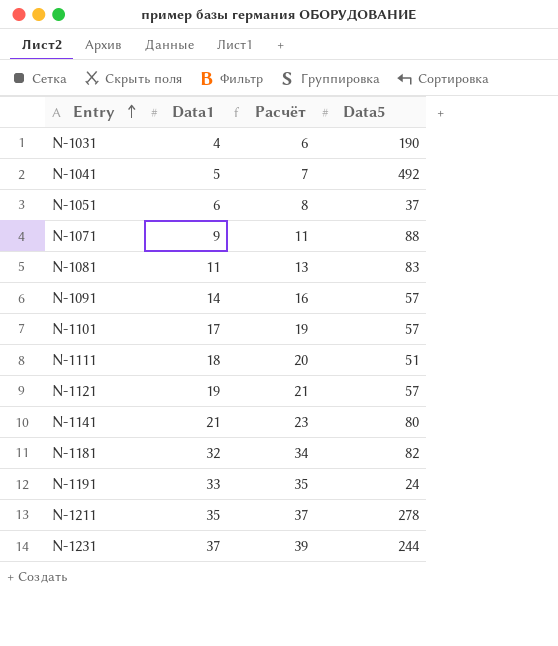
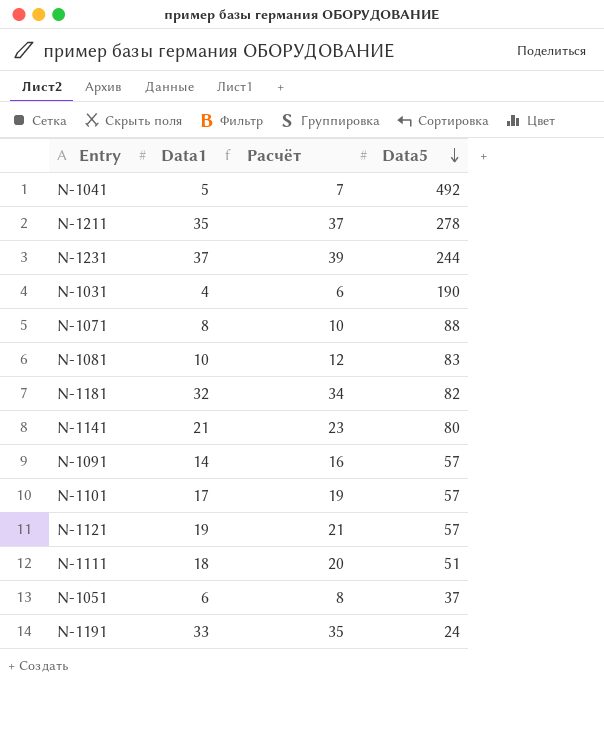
row order: Entry ascending -> Data5 descending
N-1071 | Data1: 9 -> 8
N-1071 | Расчёт: 11 -> 10
N-1081 | Data1: 11 -> 10
N-1081 | Расчёт: 13 -> 12

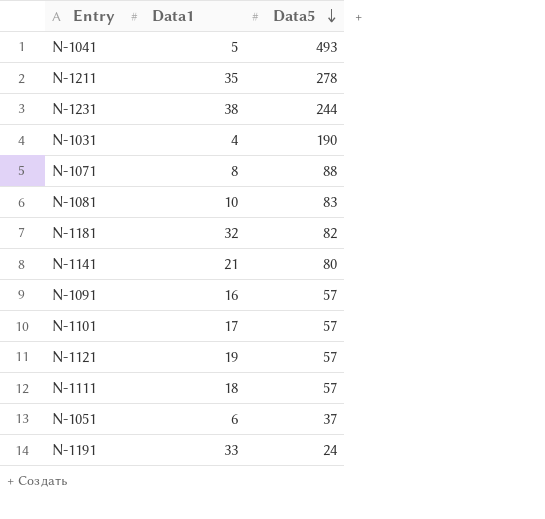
column Расчёт | formula: [Data1] + 2 -> none
N-1041 | Data5: 492 -> 493
N-1231 | Data1: 37 -> 38
N-1091 | Data1: 14 -> 16
N-1111 | Data5: 51 -> 57

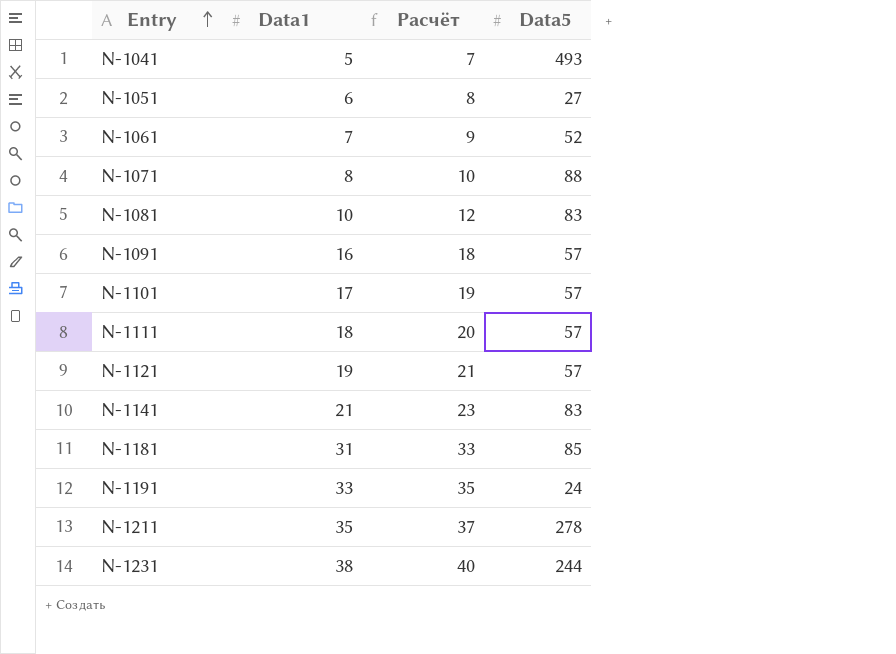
row order: Data5 descending -> Entry ascending
column Расчёт | formula: none -> [Data1] + 2
row N-1031: 4 | 190 -> none
N-1051 | Data5: 37 -> 27
row N-1061: none -> 7 | 9 | 52
N-1141 | Data5: 80 -> 83
N-1181 | Data1: 32 -> 31
N-1181 | Data5: 82 -> 85

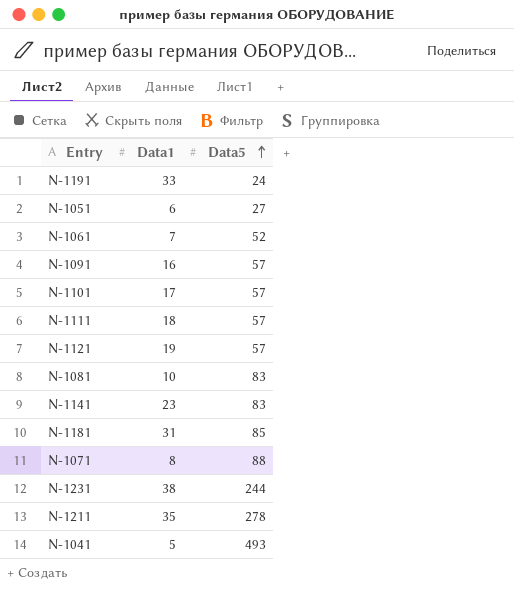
row order: Entry ascending -> Data5 ascending
column Расчёт | formula: [Data1] + 2 -> none
N-1141 | Data1: 21 -> 23

